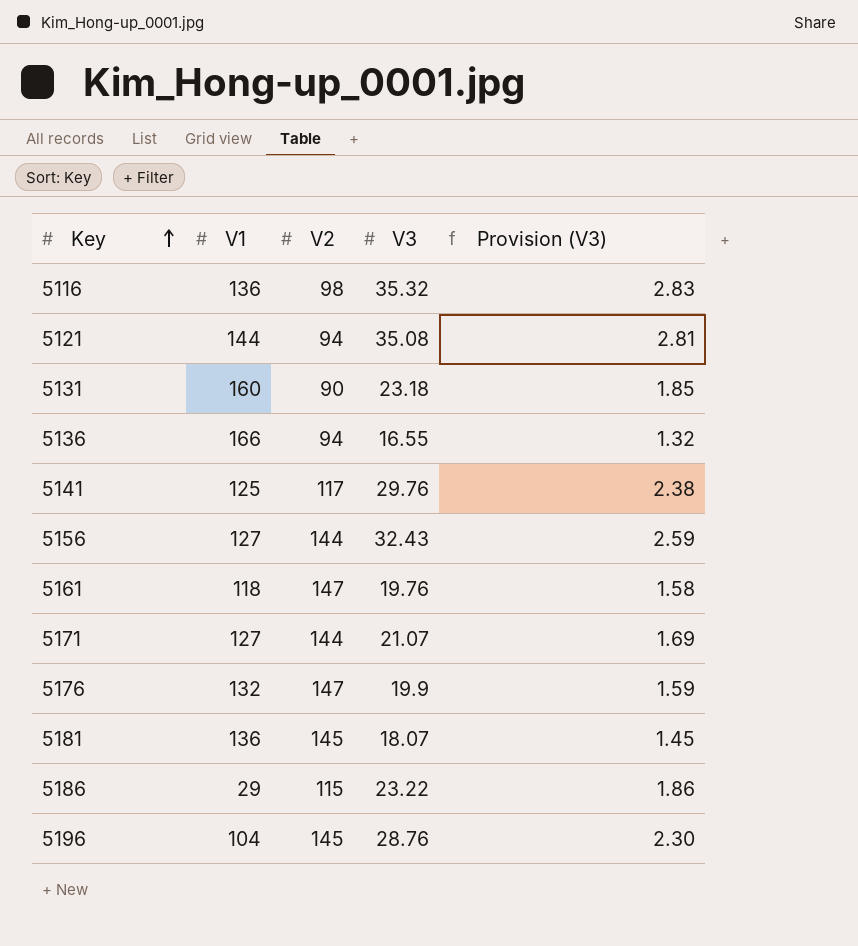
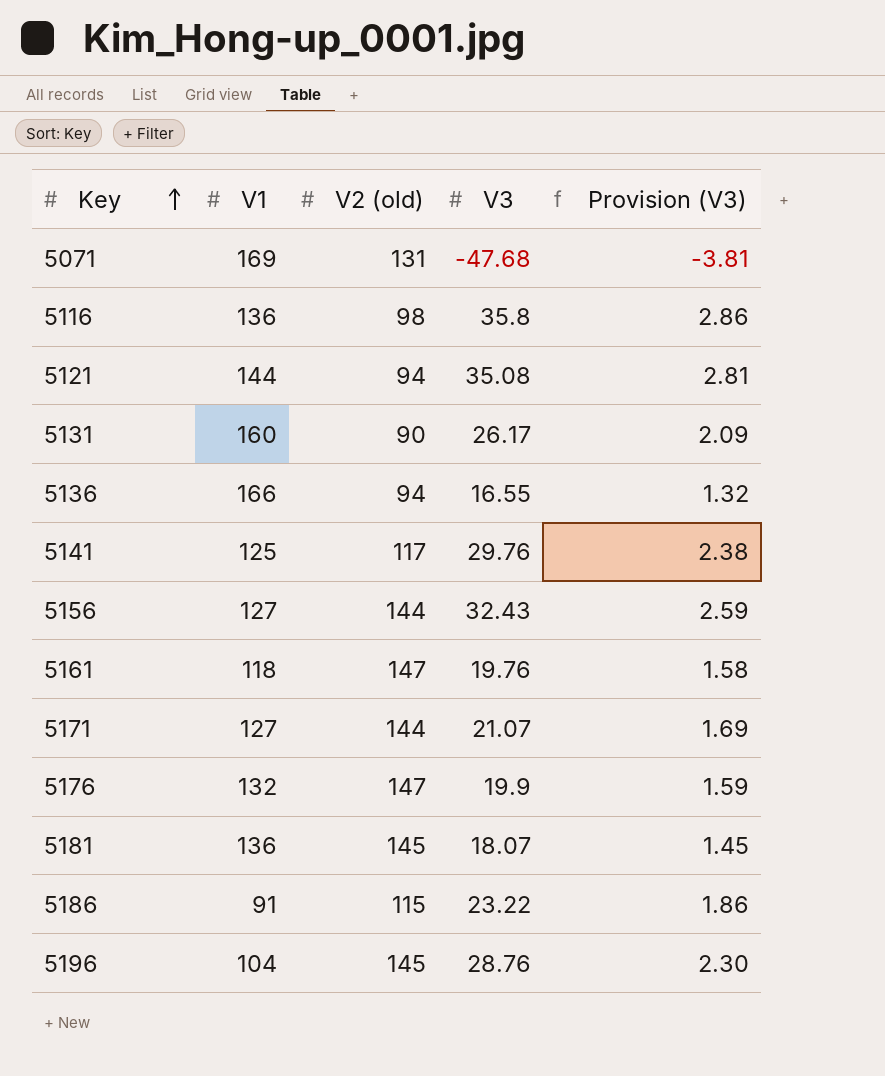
column name: V2 -> V2 (old)
row 5071: none -> 169 | 131 | -47.68 | -3.81
5116 | V3: 35.32 -> 35.8
5116 | Provision (V3): 2.83 -> 2.86
5131 | V3: 23.18 -> 26.17
5131 | Provision (V3): 1.85 -> 2.09
5186 | V1: 29 -> 91

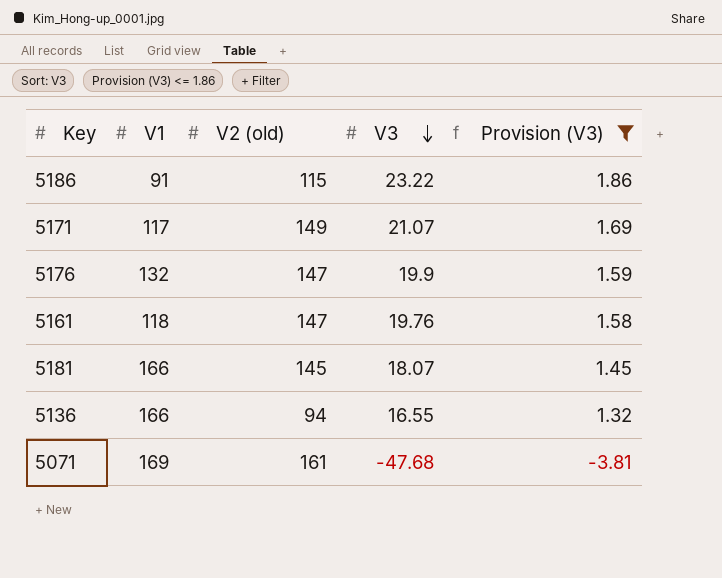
filter: none -> Provision (V3) <= 1.86
row order: Key ascending -> V3 descending
5171 | V1: 127 -> 117
5171 | V2 (old): 144 -> 149
5181 | V1: 136 -> 166
5071 | V2 (old): 131 -> 161

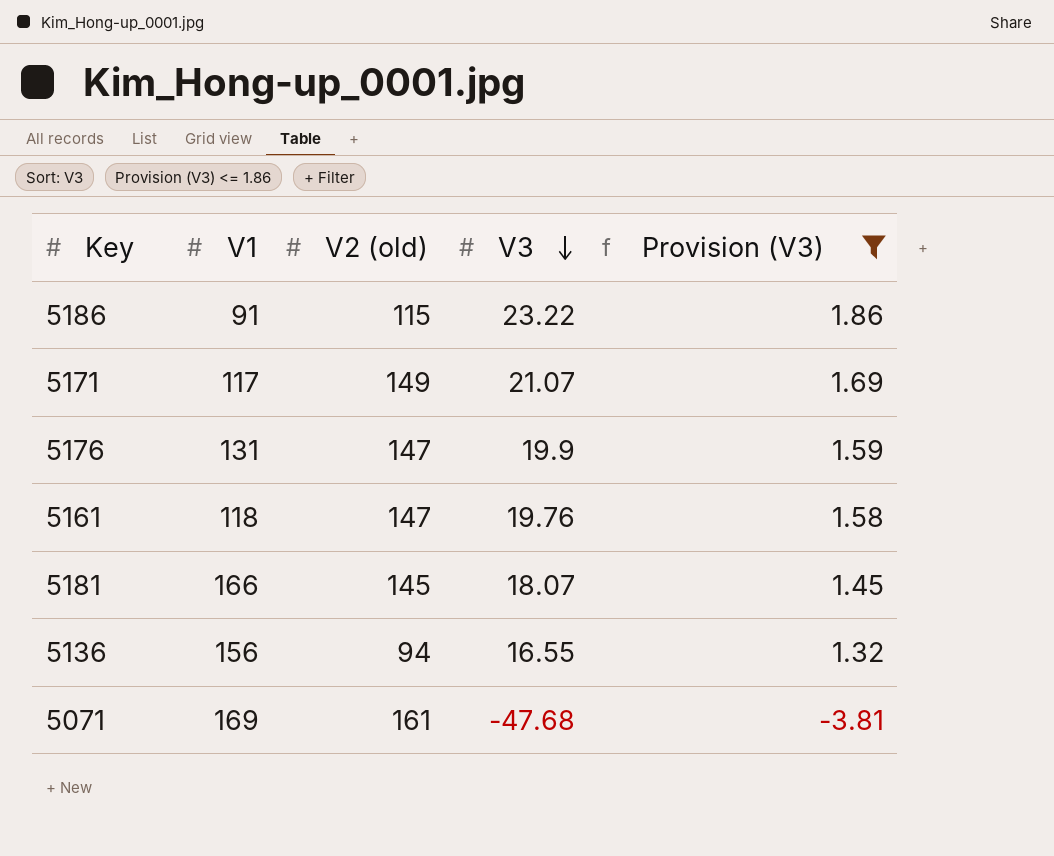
5176 | V1: 132 -> 131
5136 | V1: 166 -> 156

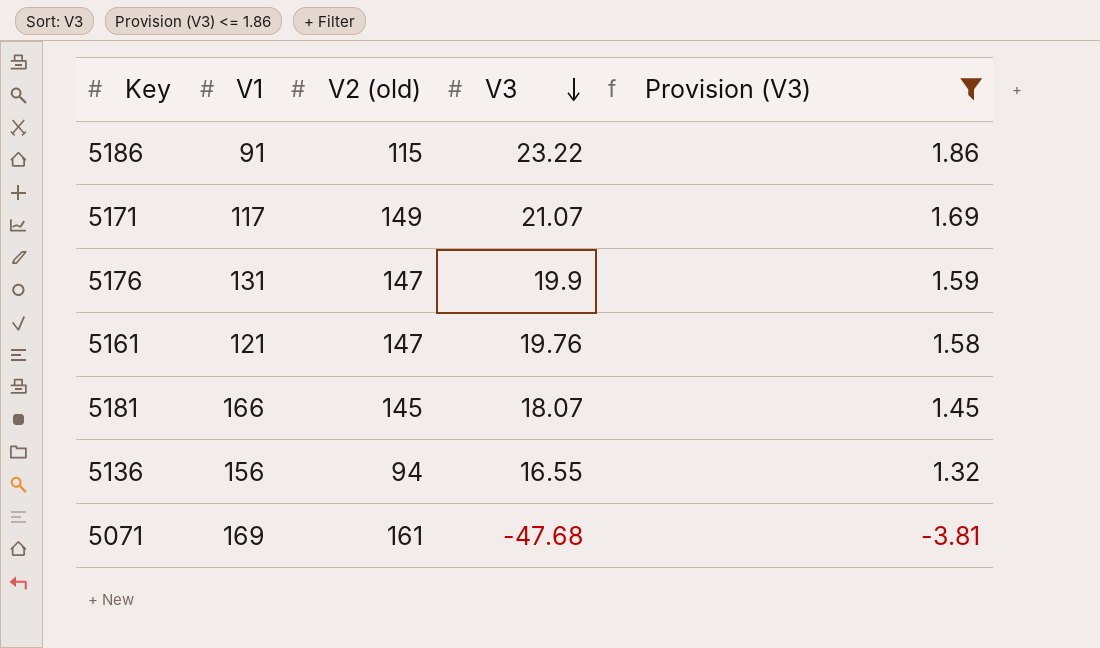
5161 | V1: 118 -> 121

